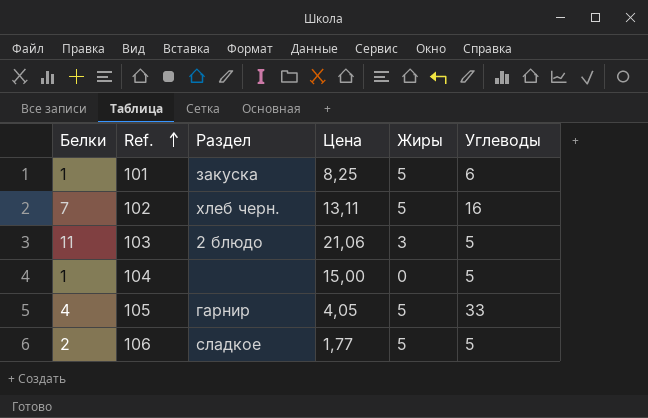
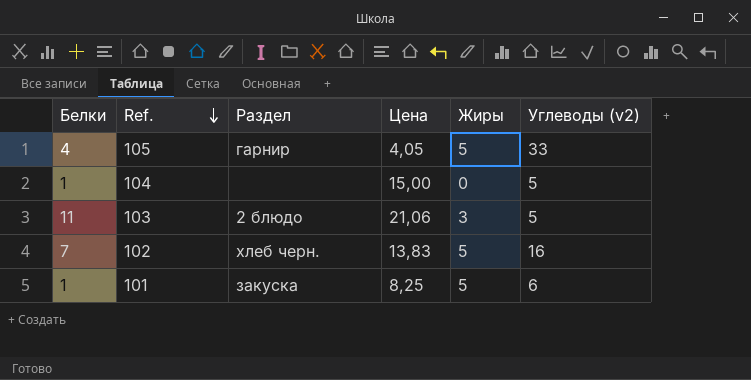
row order: Ref. ascending -> Ref. descending
column name: Углеводы -> Углеводы (v2)
row 106: 2 | сладкое | 1,77 | 5 | 5 -> none
102 | Цена: 13,11 -> 13,83

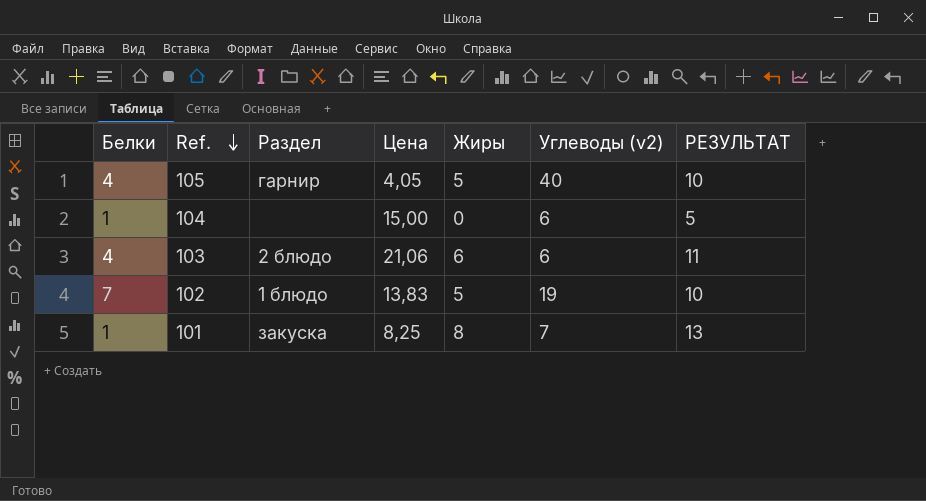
column РЕЗУЛЬТАТ | formula: none -> [Жиры] + 5
105 | Углеводы (v2): 33 -> 40
104 | Углеводы (v2): 5 -> 6
103 | Белки: 11 -> 4
103 | Жиры: 3 -> 6
103 | Углеводы (v2): 5 -> 6
102 | Раздел: хлеб черн. -> 1 блюдо
102 | Углеводы (v2): 16 -> 19
101 | Жиры: 5 -> 8
101 | Углеводы (v2): 6 -> 7

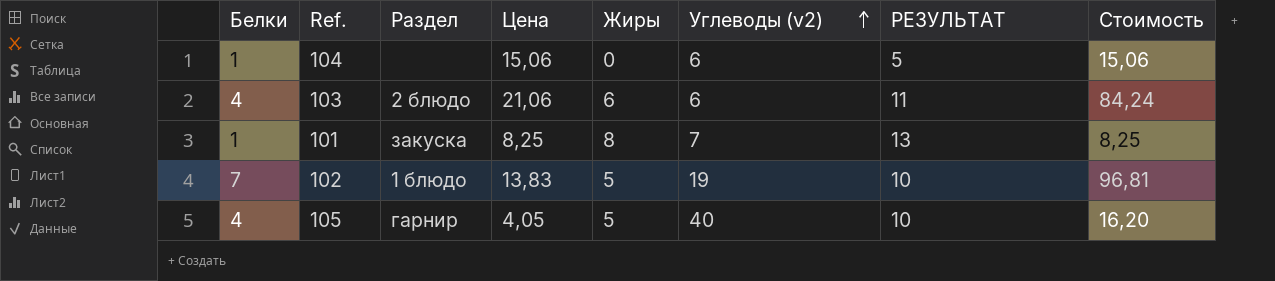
row order: Ref. descending -> Углеводы (v2) ascending
column Стоимость | formula: none -> [Белки] * [Цена]
104 | Цена: 15,00 -> 15,06

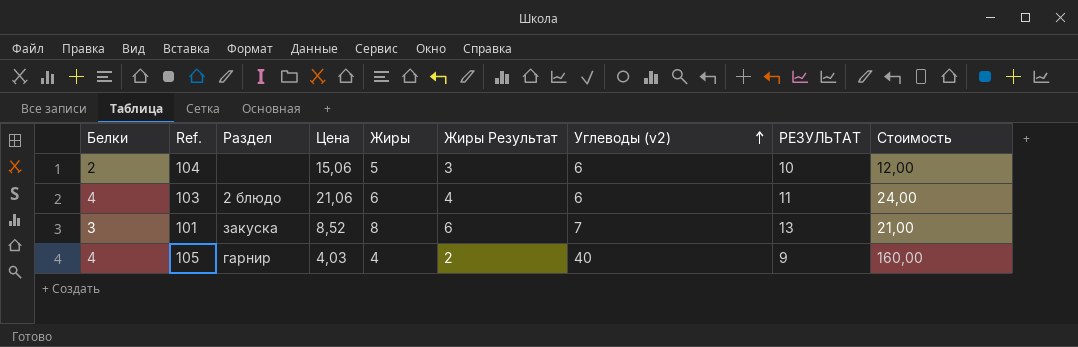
column Жиры Результат | formula: none -> [Жиры] - 2
column Стоимость | formula: [Белки] * [Цена] -> [Белки] * [Углеводы (v2)]
row 102: 7 | 1 блюдо | 13,83 | 5 | 19 | 10 | 96,81 -> none
104 | Белки: 1 -> 2
104 | Жиры: 0 -> 5
104 | РЕЗУЛЬТАТ: 5 -> 10
101 | Белки: 1 -> 3
101 | Цена: 8,25 -> 8,52
105 | Цена: 4,05 -> 4,03
105 | Жиры: 5 -> 4
105 | РЕЗУЛЬТАТ: 10 -> 9

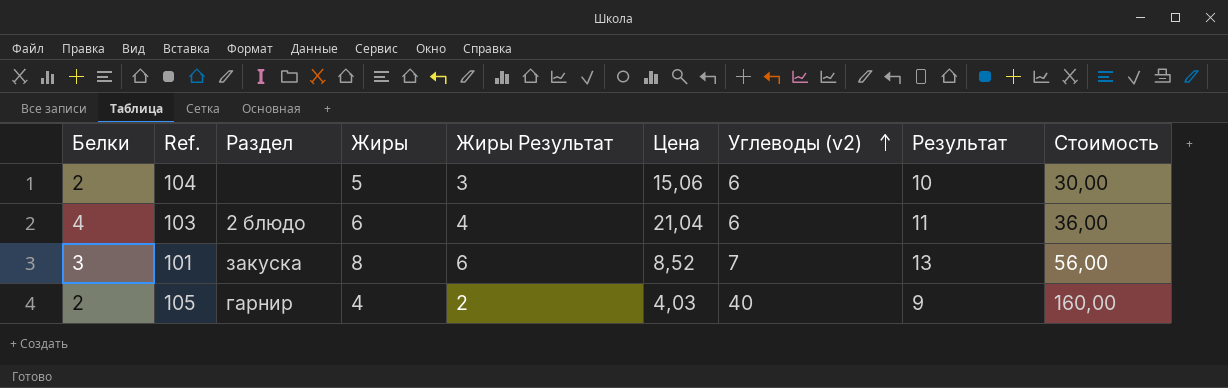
column Цена | position: 4 -> 6
column name: РЕЗУЛЬТАТ -> Результат
column Стоимость | formula: [Белки] * [Углеводы (v2)] -> [Жиры] * [Углеводы (v2)]
103 | Цена: 21,06 -> 21,04
105 | Белки: 4 -> 2

